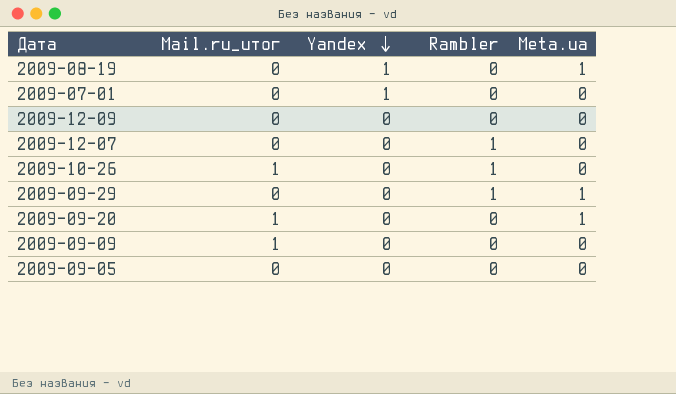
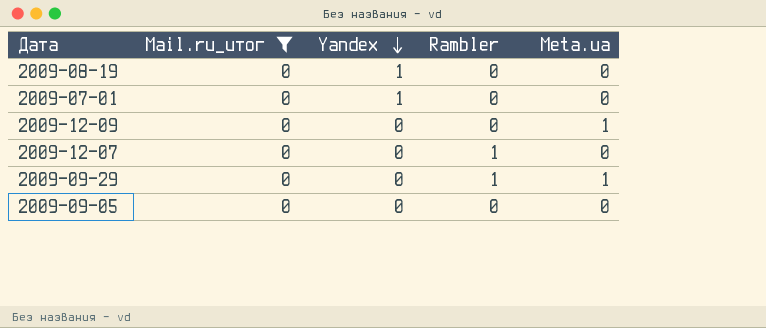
filter: none -> Mail.ru_итог = 0
2009-08-19 | Meta.ua: 1 -> 0
2009-12-09 | Meta.ua: 0 -> 1

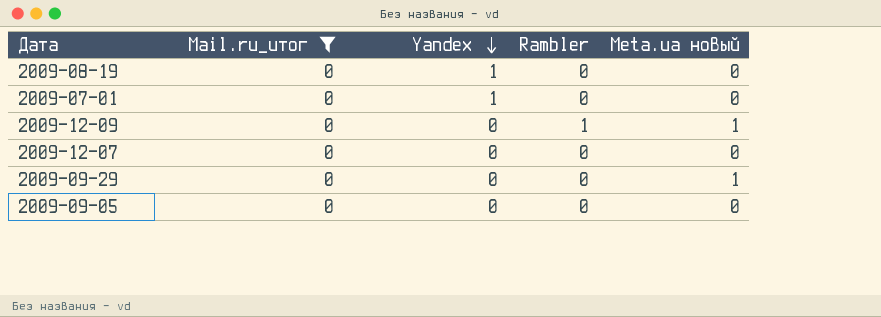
column name: Meta.ua -> Meta.ua новый
2009-12-09 | Rambler: 0 -> 1
2009-12-07 | Rambler: 1 -> 0
2009-09-29 | Rambler: 1 -> 0

